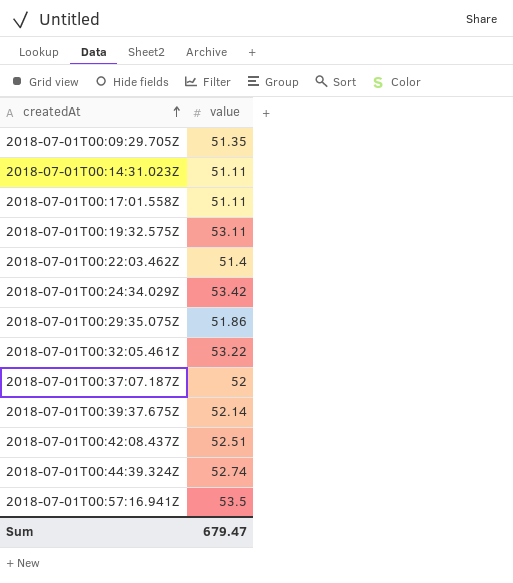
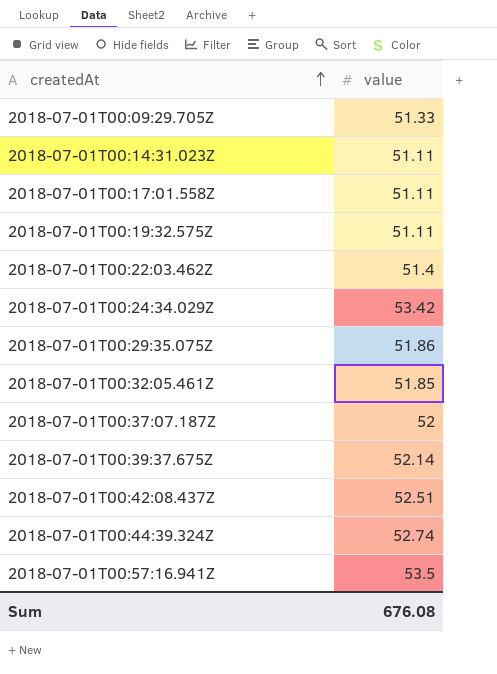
2018-07-01T00:09:29.705Z | value: 51.35 -> 51.33
2018-07-01T00:19:32.575Z | value: 53.11 -> 51.11
2018-07-01T00:32:05.461Z | value: 53.22 -> 51.85
Sum | value: 679.47 -> 676.08

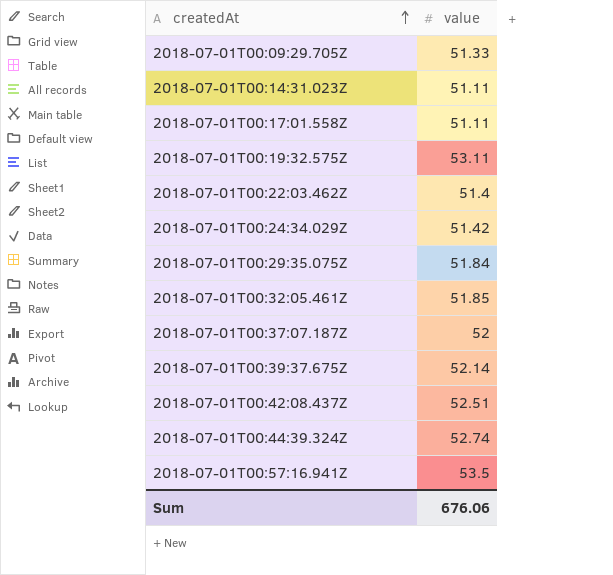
2018-07-01T00:19:32.575Z | value: 51.11 -> 53.11
2018-07-01T00:24:34.029Z | value: 53.42 -> 51.42
2018-07-01T00:29:35.075Z | value: 51.86 -> 51.84
Sum | value: 676.08 -> 676.06

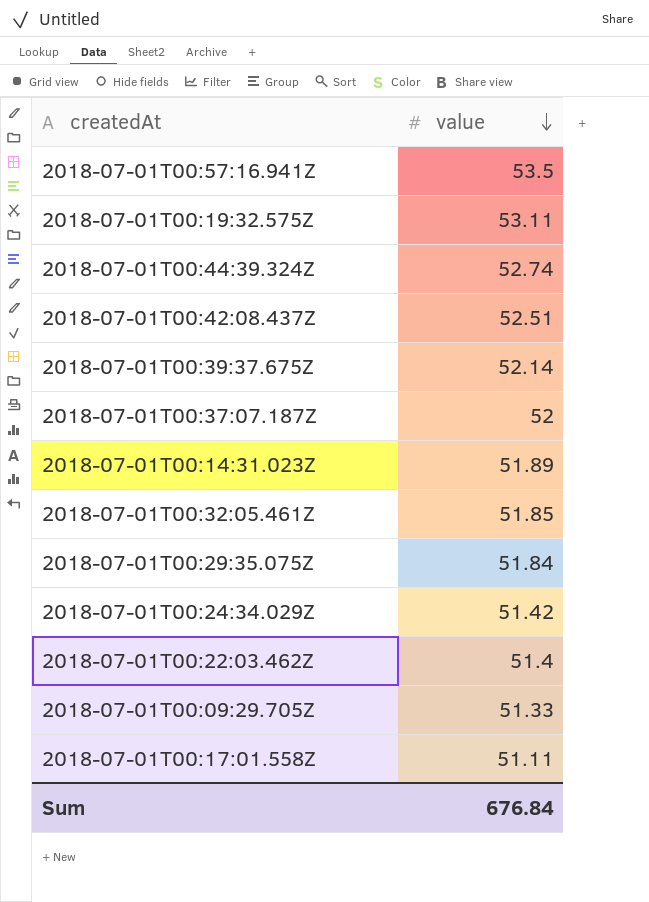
row order: createdAt ascending -> value descending
2018-07-01T00:14:31.023Z | value: 51.11 -> 51.89
Sum | value: 676.06 -> 676.84

